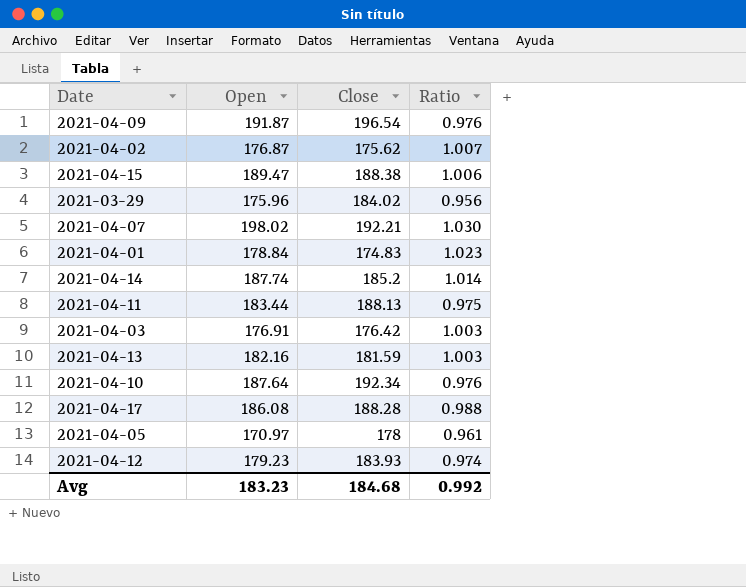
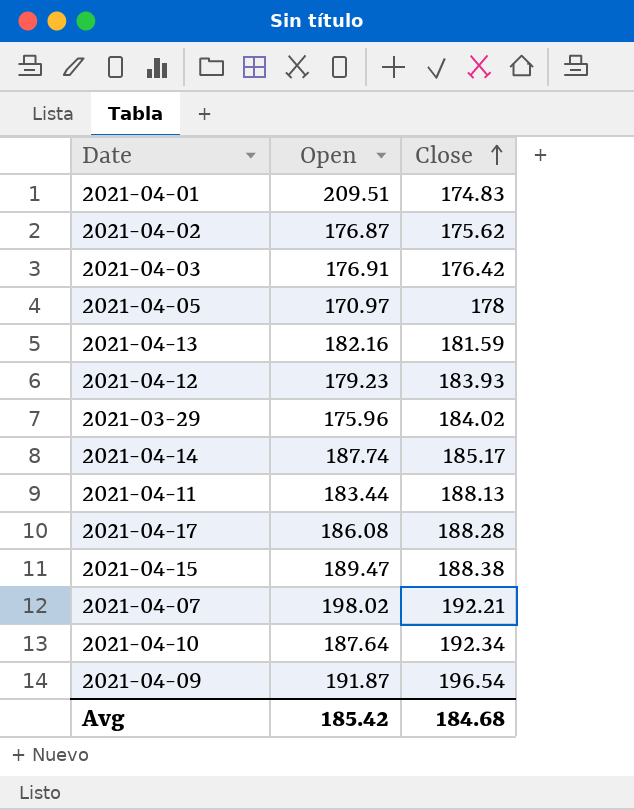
row order: none -> Close ascending
column Ratio | formula: [Open] / [Close] -> none
2021-04-01 | Open: 178.84 -> 209.51
2021-04-14 | Close: 185.2 -> 185.17
Avg | Open: 183.23 -> 185.42

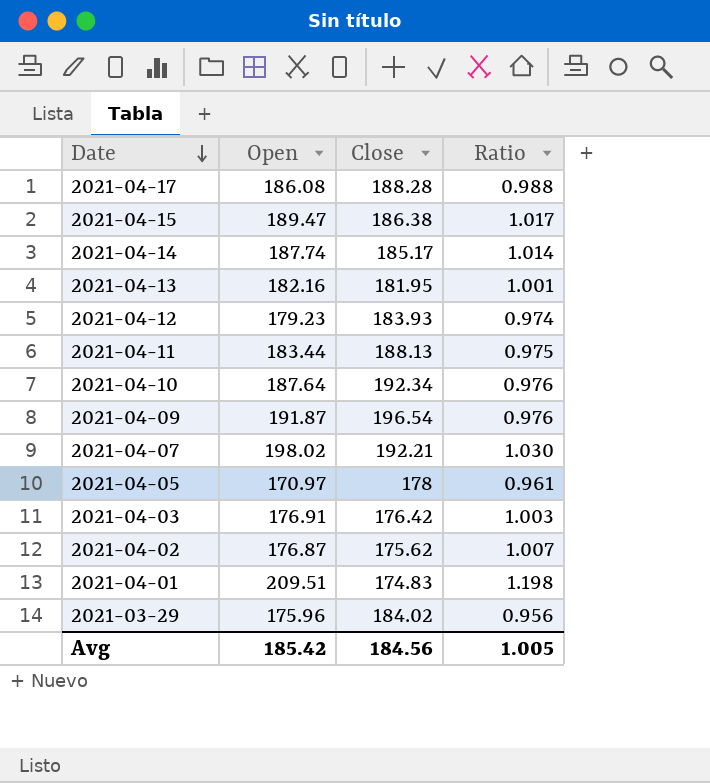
row order: Close ascending -> Date descending
column Ratio | formula: none -> [Open] / [Close]
2021-04-15 | Close: 188.38 -> 186.38
2021-04-13 | Close: 181.59 -> 181.95
Avg | Close: 184.68 -> 184.56

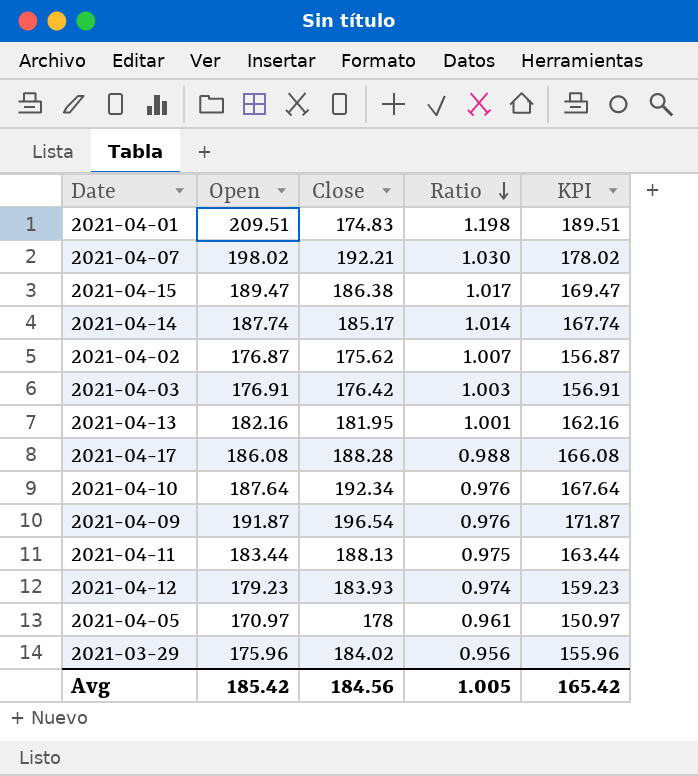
row order: Date descending -> Ratio descending
column KPI | formula: none -> [Open] - 20

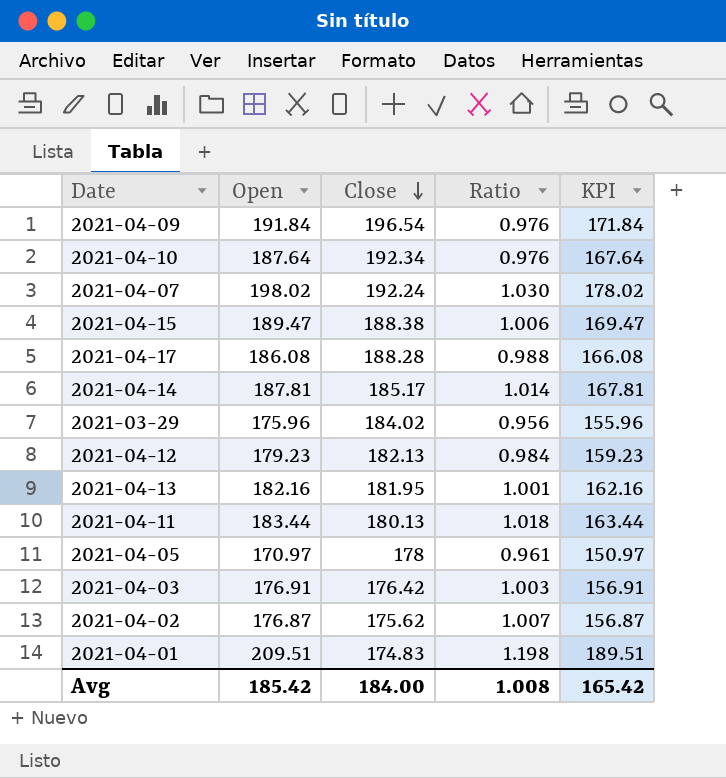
row order: Ratio descending -> Close descending
2021-04-09 | Open: 191.87 -> 191.84
2021-04-09 | KPI: 171.87 -> 171.84
2021-04-07 | Close: 192.21 -> 192.24
2021-04-15 | Close: 186.38 -> 188.38
2021-04-15 | Ratio: 1.017 -> 1.006
2021-04-14 | Open: 187.74 -> 187.81
2021-04-14 | KPI: 167.74 -> 167.81
2021-04-12 | Close: 183.93 -> 182.13
2021-04-12 | Ratio: 0.974 -> 0.984
2021-04-11 | Close: 188.13 -> 180.13
2021-04-11 | Ratio: 0.975 -> 1.018
Avg | Close: 184.56 -> 184.00
Avg | Ratio: 1.005 -> 1.008

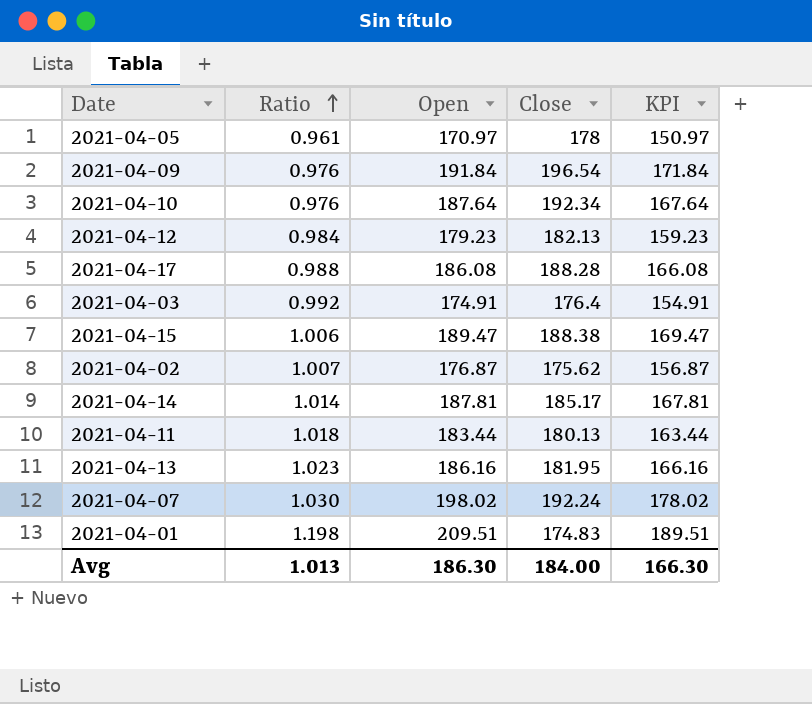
row order: Close descending -> Ratio ascending
column Ratio | position: 4 -> 2
row 2021-03-29: 175.96 | 184.02 | 0.956 | 155.96 -> none
2021-04-03 | Ratio: 1.003 -> 0.992
2021-04-03 | Open: 176.91 -> 174.91
2021-04-03 | Close: 176.42 -> 176.4
2021-04-03 | KPI: 156.91 -> 154.91
2021-04-13 | Ratio: 1.001 -> 1.023
2021-04-13 | Open: 182.16 -> 186.16
2021-04-13 | KPI: 162.16 -> 166.16
Avg | Ratio: 1.008 -> 1.013
Avg | Open: 185.42 -> 186.30
Avg | KPI: 165.42 -> 166.30

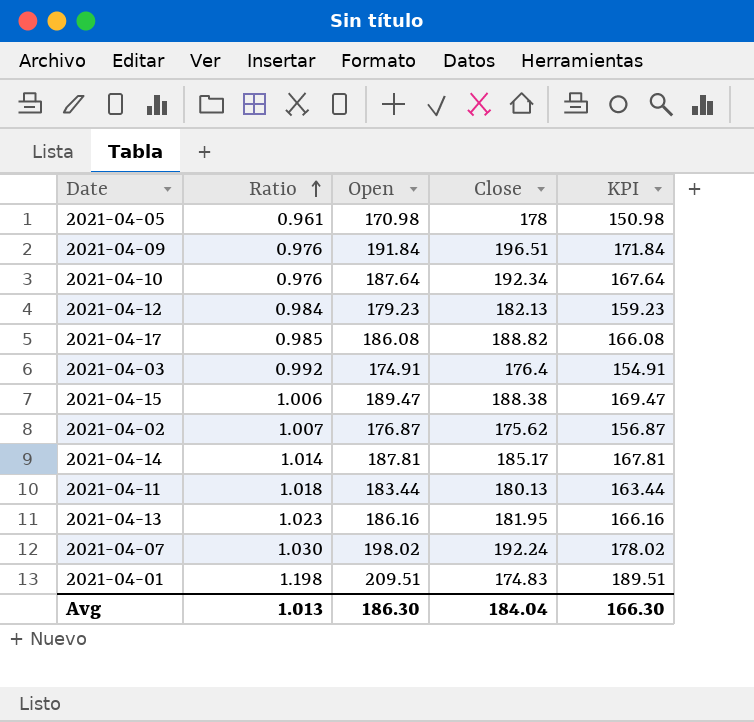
2021-04-05 | Open: 170.97 -> 170.98
2021-04-05 | KPI: 150.97 -> 150.98
2021-04-09 | Close: 196.54 -> 196.51
2021-04-17 | Ratio: 0.988 -> 0.985
2021-04-17 | Close: 188.28 -> 188.82
Avg | Close: 184.00 -> 184.04

